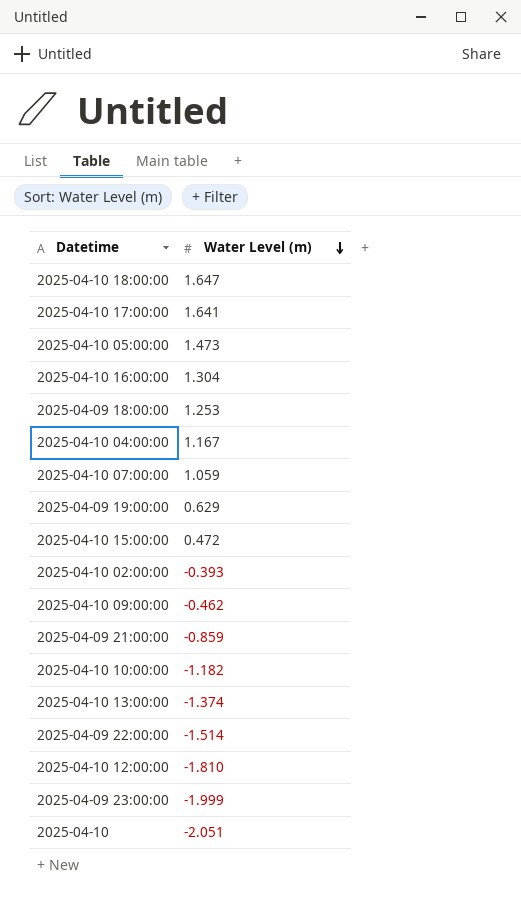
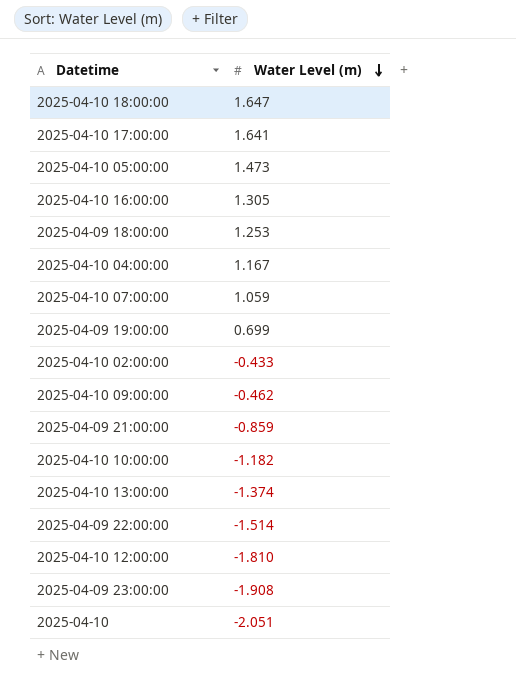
row 2025-04-10 15:00:00: 0.472 -> none
2025-04-10 16:00:00 | Water Level (m): 1.304 -> 1.305
2025-04-09 19:00:00 | Water Level (m): 0.629 -> 0.699
2025-04-10 02:00:00 | Water Level (m): -0.393 -> -0.433
2025-04-09 23:00:00 | Water Level (m): -1.999 -> -1.908

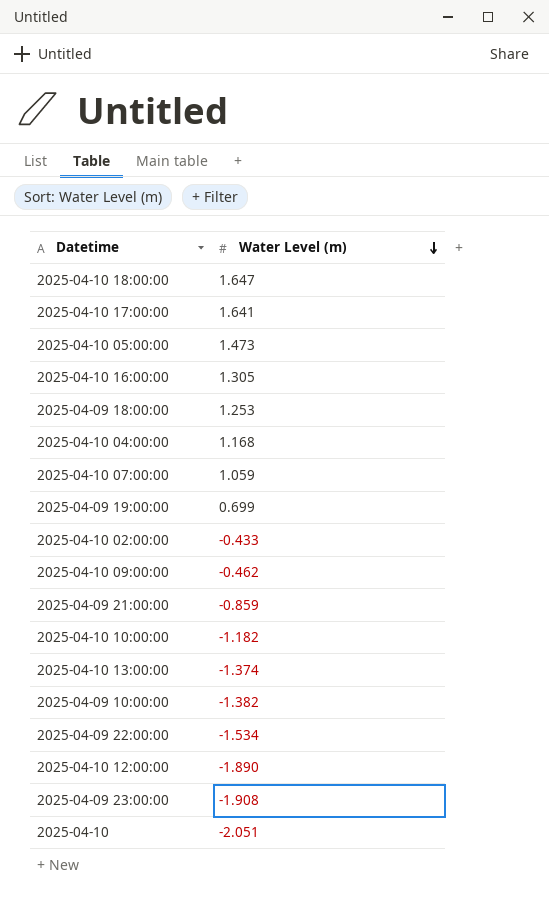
2025-04-10 04:00:00 | Water Level (m): 1.167 -> 1.168
row 2025-04-09 10:00:00: none -> -1.382
2025-04-09 22:00:00 | Water Level (m): -1.514 -> -1.534
2025-04-10 12:00:00 | Water Level (m): -1.810 -> -1.890

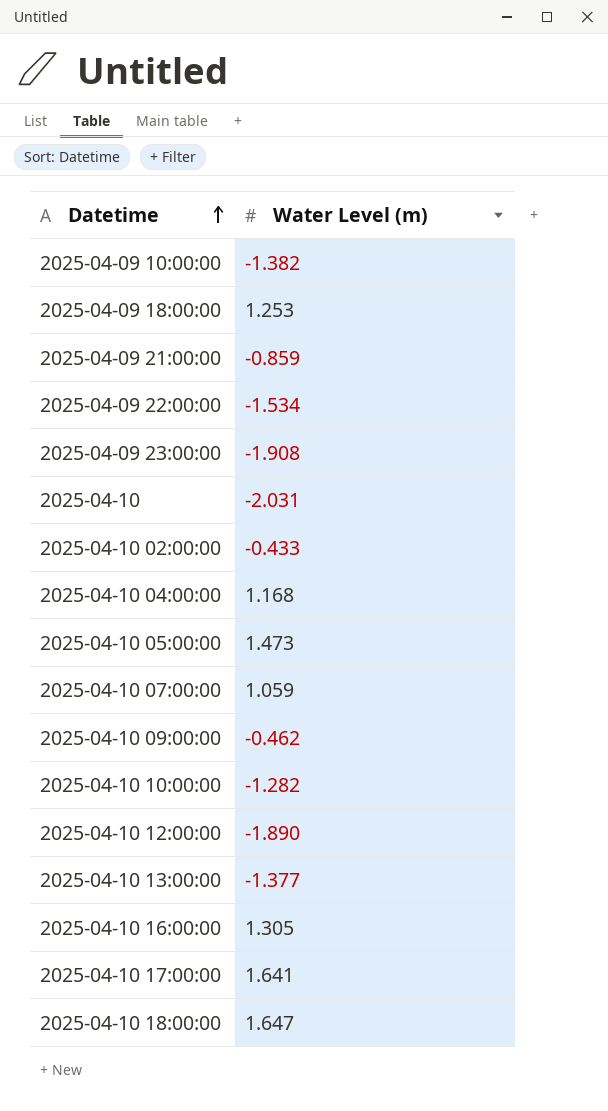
row order: Water Level (m) descending -> Datetime ascending
row 2025-04-09 19:00:00: 0.699 -> none
2025-04-10 | Water Level (m): -2.051 -> -2.031
2025-04-10 10:00:00 | Water Level (m): -1.182 -> -1.282
2025-04-10 13:00:00 | Water Level (m): -1.374 -> -1.377

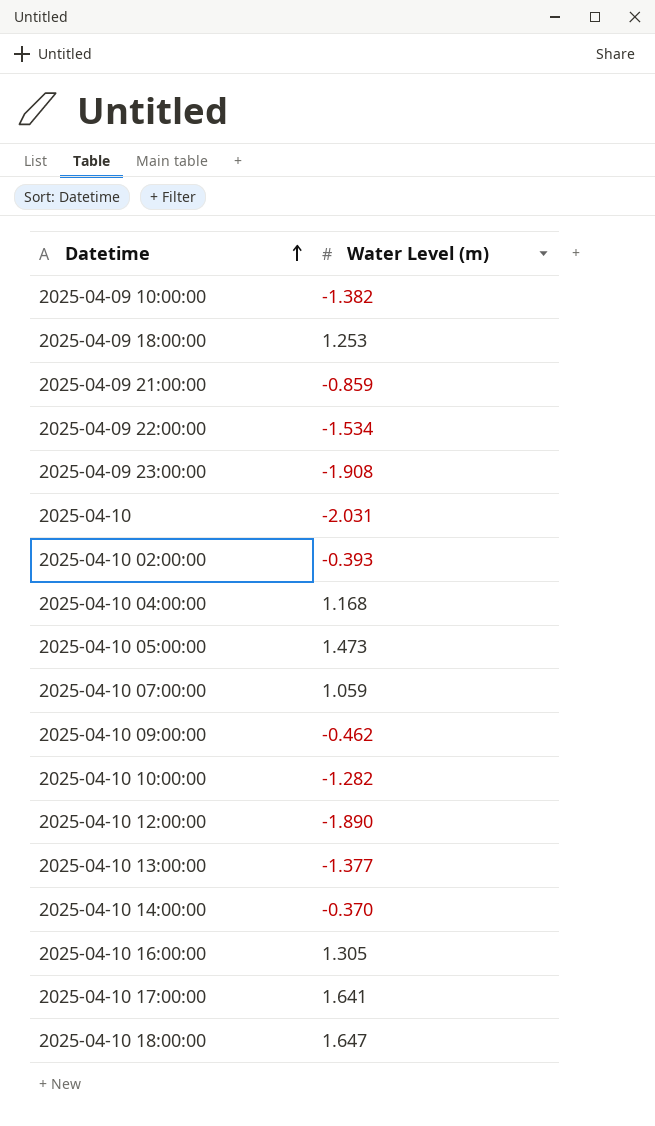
2025-04-10 02:00:00 | Water Level (m): -0.433 -> -0.393
row 2025-04-10 14:00:00: none -> -0.370

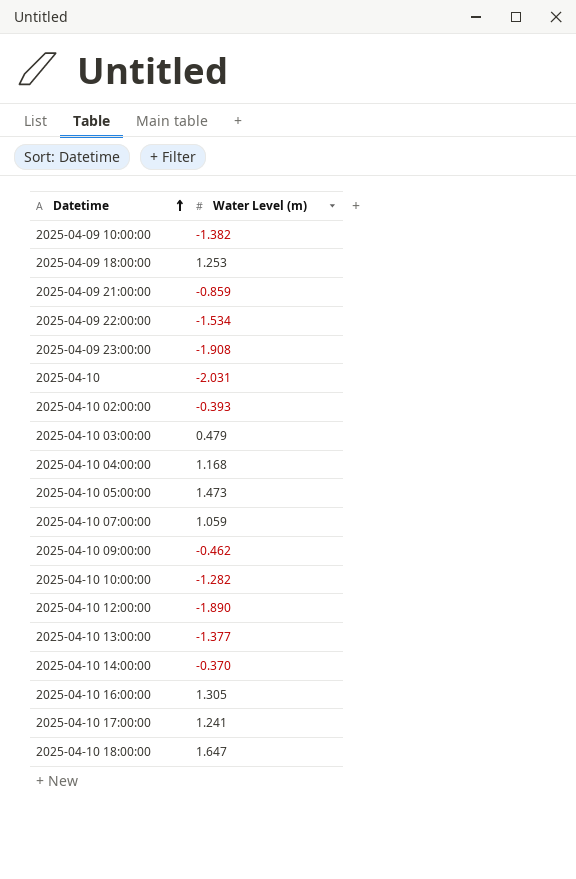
row 2025-04-10 03:00:00: none -> 0.479
2025-04-10 17:00:00 | Water Level (m): 1.641 -> 1.241

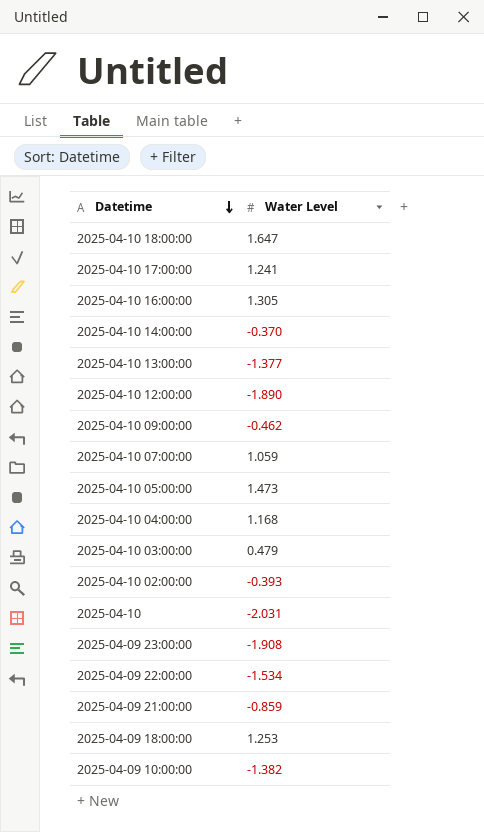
row order: Datetime ascending -> Datetime descending
column name: Water Level (m) -> Water Level
row 2025-04-10 10:00:00: -1.282 -> none

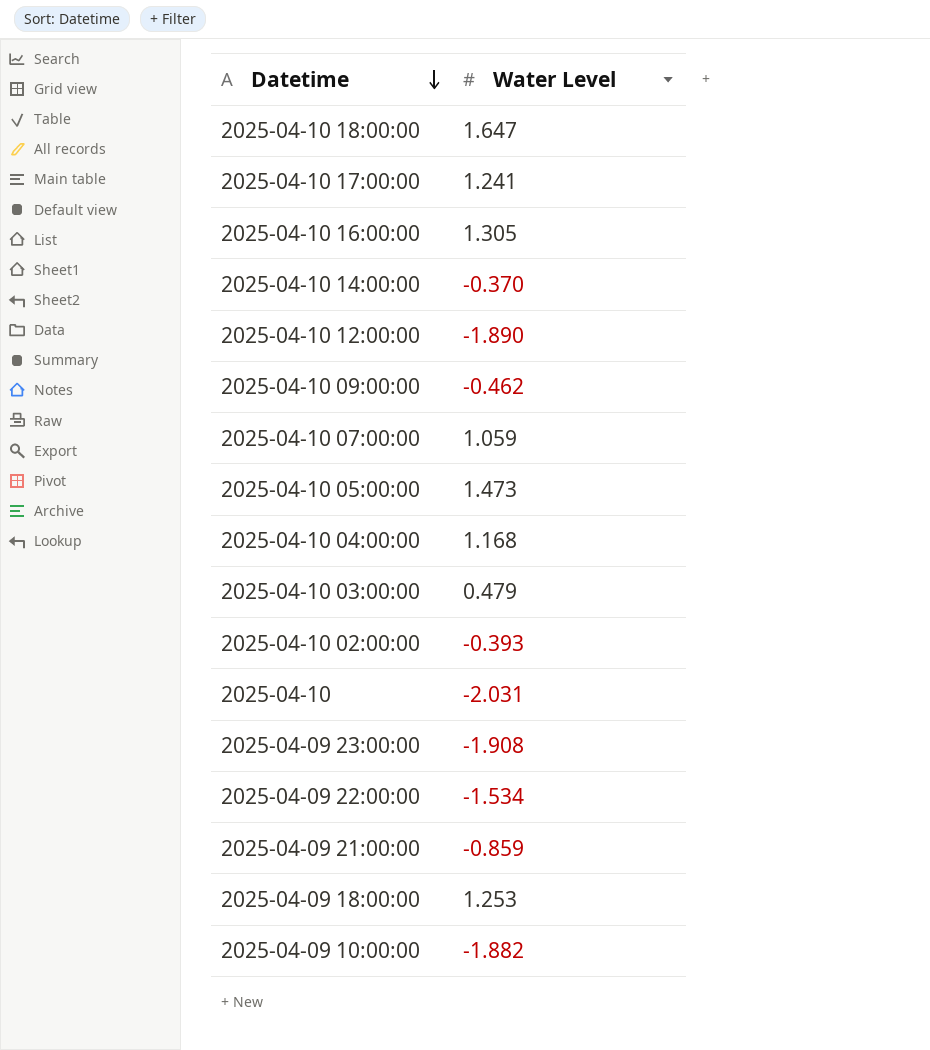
row 2025-04-10 13:00:00: -1.377 -> none
2025-04-09 10:00:00 | Water Level: -1.382 -> -1.882

